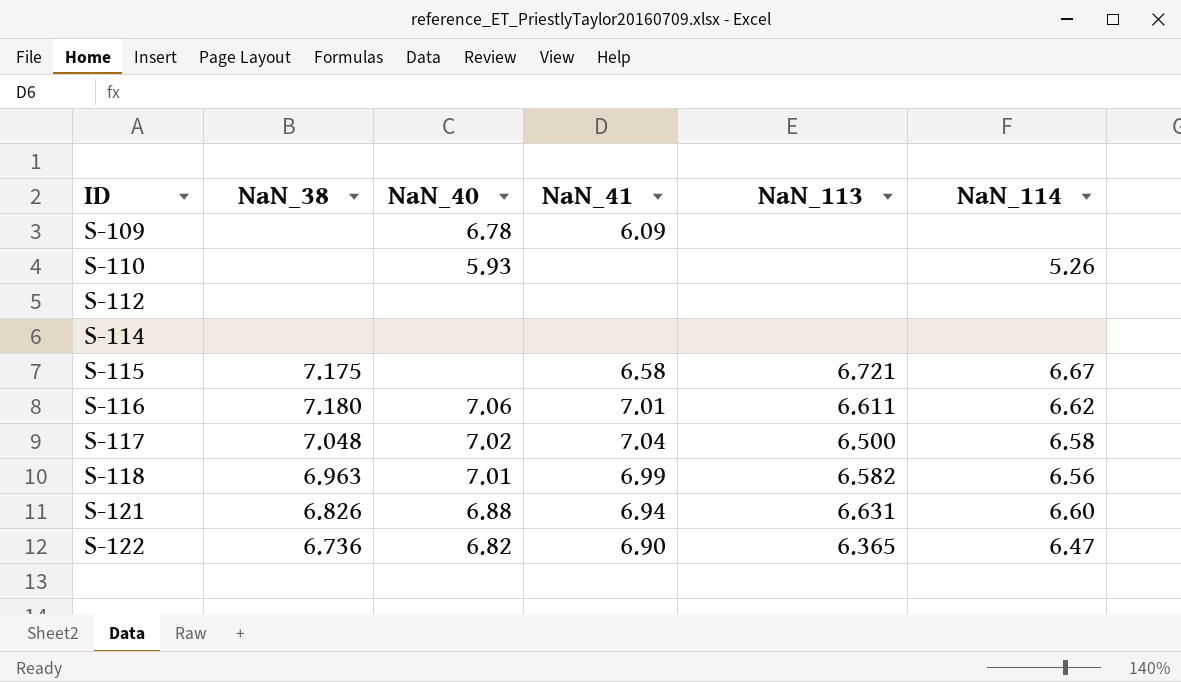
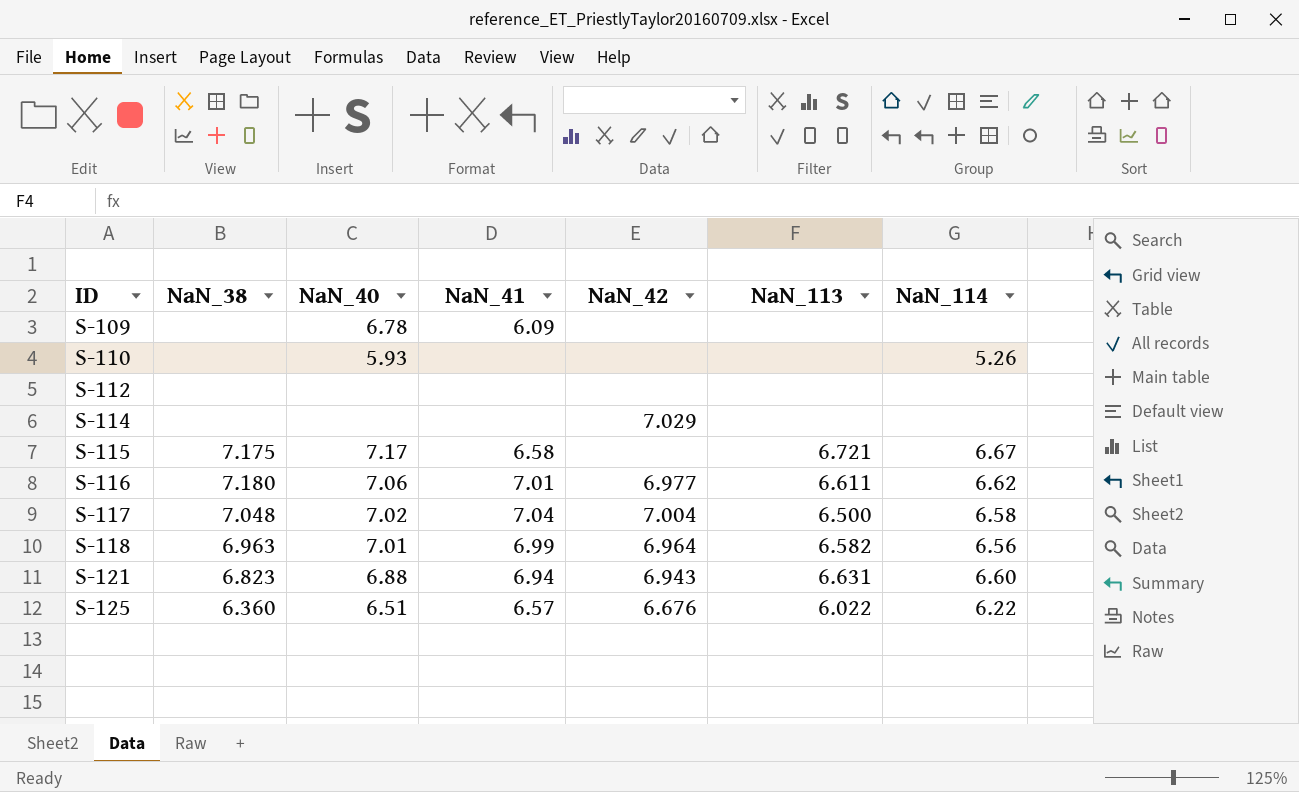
column NaN_42 | position: none -> 5
row S-122: 6.736 | 6.82 | 6.90 | 6.365 | 6.47 -> none
S-115 | NaN_40: none -> 7.17
S-121 | NaN_38: 6.826 -> 6.823
row S-125: none -> 6.360 | 6.51 | 6.57 | 6.676 | 6.022 | 6.22

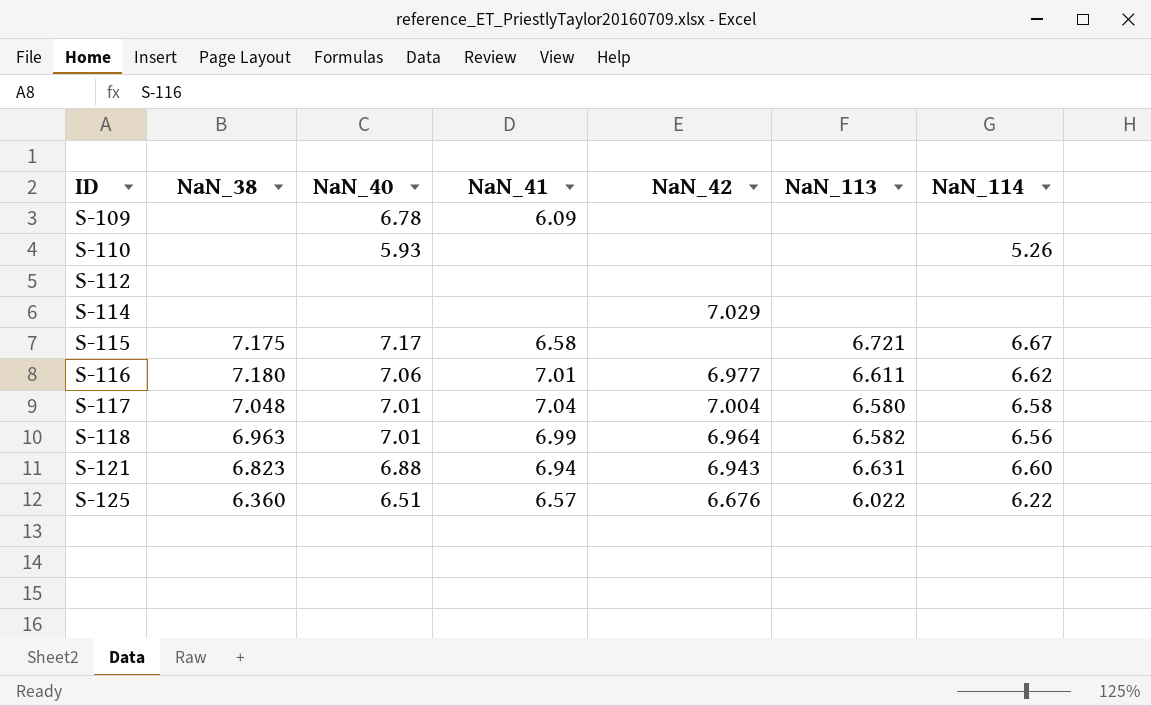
S-117 | NaN_40: 7.02 -> 7.01
S-117 | NaN_113: 6.500 -> 6.580

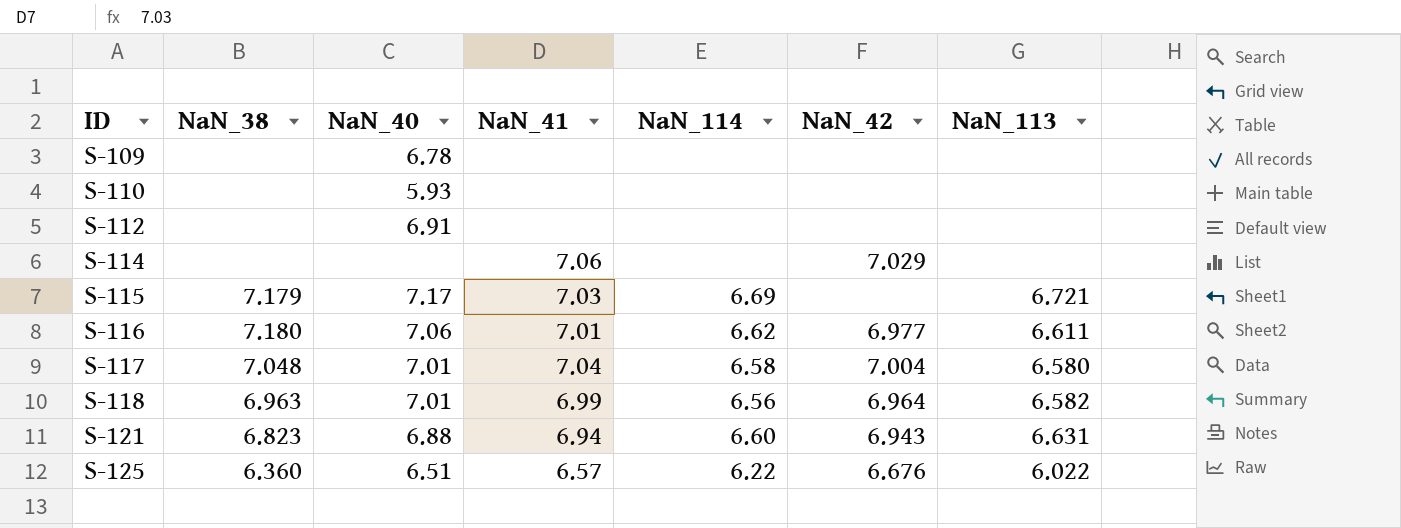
column NaN_114 | position: 7 -> 5
S-109 | NaN_41: 6.09 -> none
S-110 | NaN_114: 5.26 -> none
S-112 | NaN_40: none -> 6.91
S-114 | NaN_41: none -> 7.06
S-115 | NaN_38: 7.175 -> 7.179
S-115 | NaN_41: 6.58 -> 7.03
S-115 | NaN_114: 6.67 -> 6.69

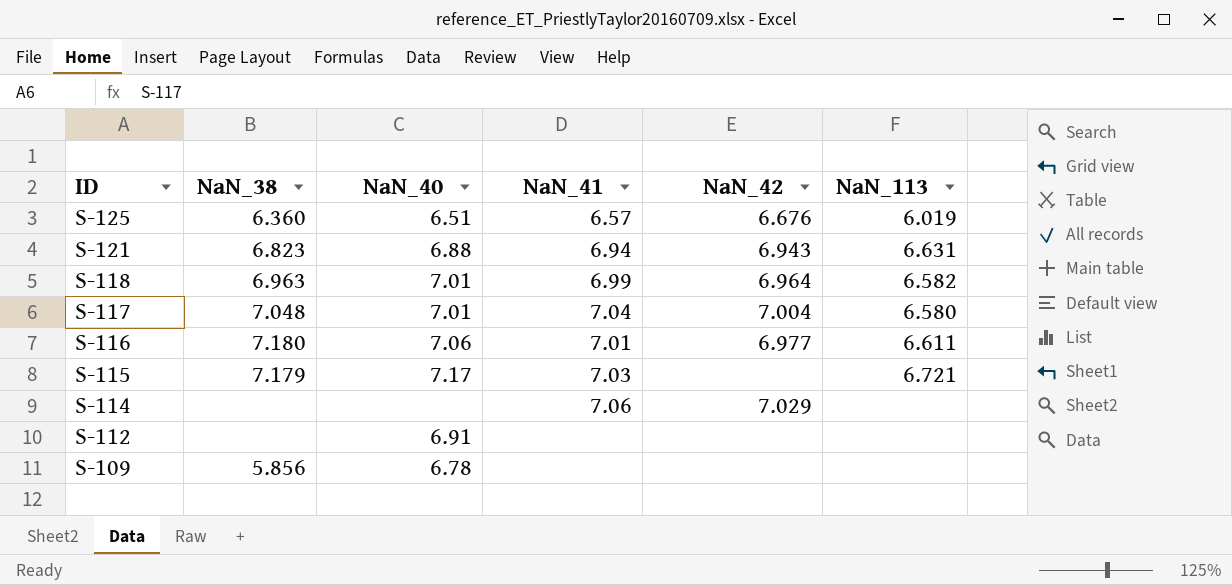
row order: ID ascending -> ID descending
column NaN_114 | position: 5 -> none
row S-110: none | 5.93 | none | none | none | none -> none
S-125 | NaN_113: 6.022 -> 6.019
S-109 | NaN_38: none -> 5.856

